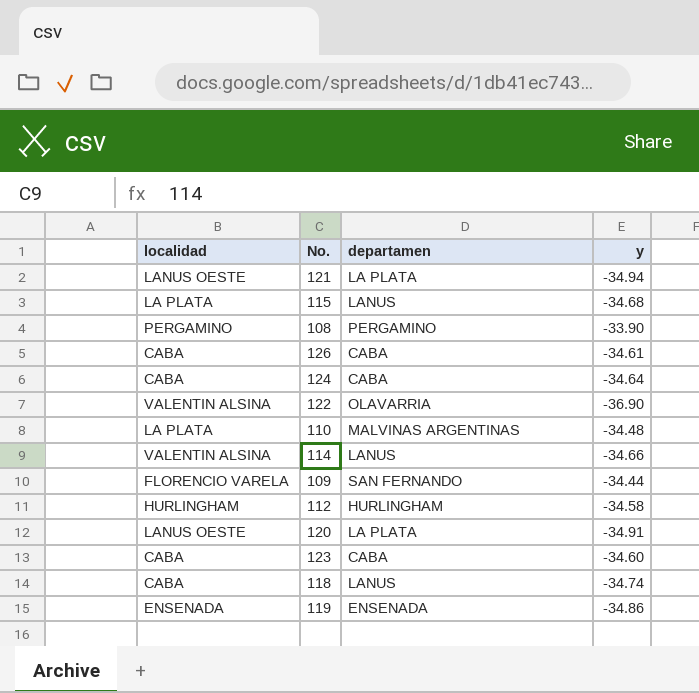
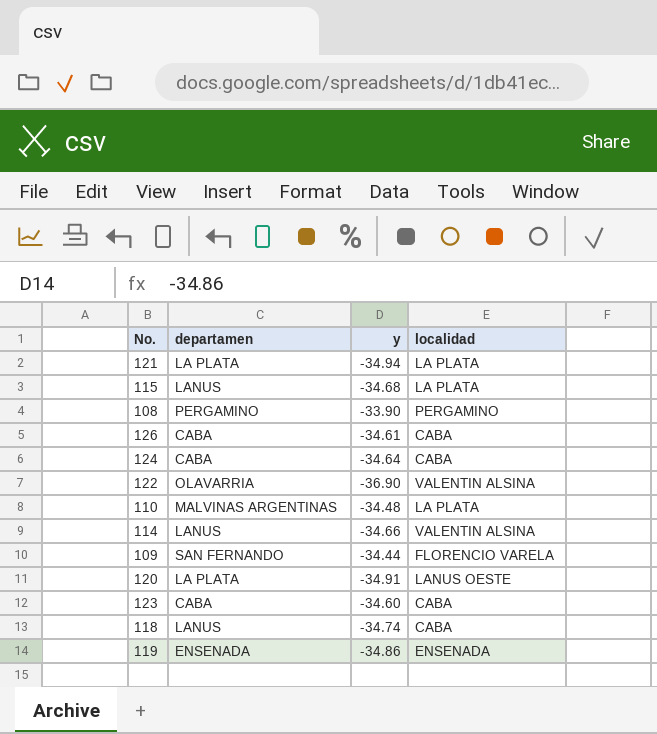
column localidad | position: 1 -> 4
row 112: HURLINGHAM | HURLINGHAM | -34.58 -> none
121 | localidad: LANUS OESTE -> LA PLATA

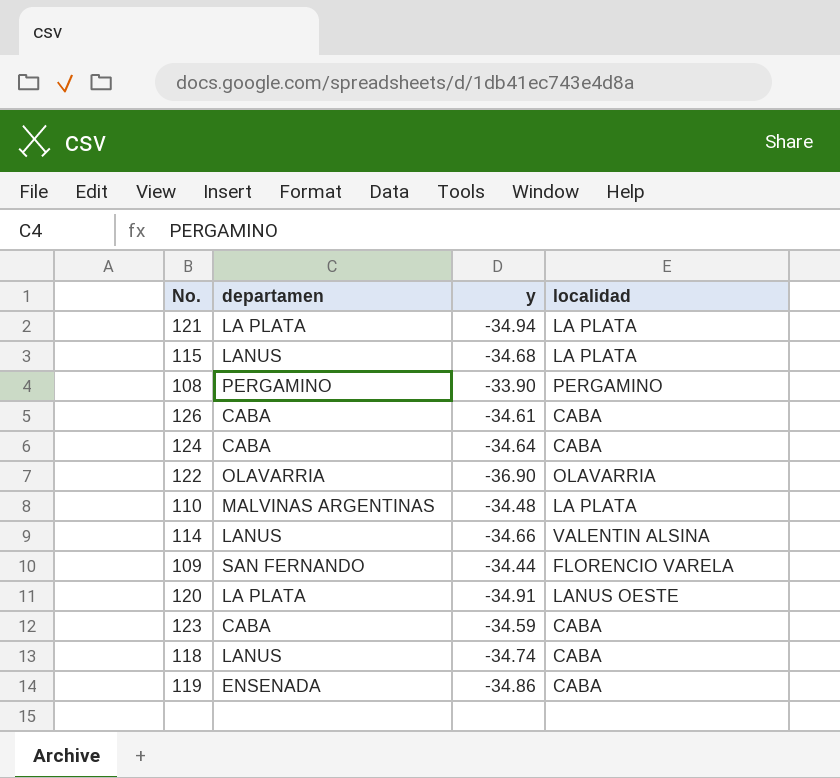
122 | localidad: VALENTIN ALSINA -> OLAVARRIA
123 | y: -34.60 -> -34.59
119 | localidad: ENSENADA -> CABA

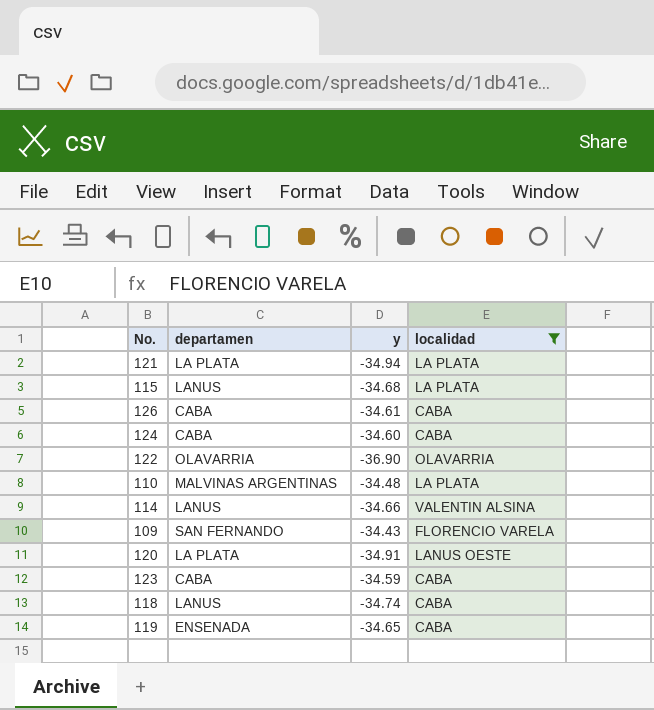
filter: none -> localidad != PERGAMINO
124 | y: -34.64 -> -34.60
109 | y: -34.44 -> -34.43
119 | y: -34.86 -> -34.65

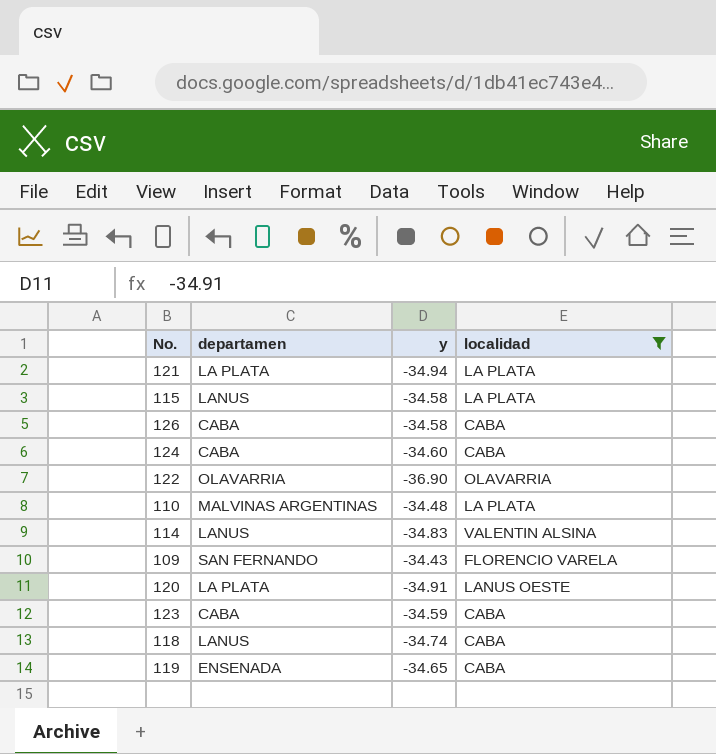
115 | y: -34.68 -> -34.58
126 | y: -34.61 -> -34.58
114 | y: -34.66 -> -34.83

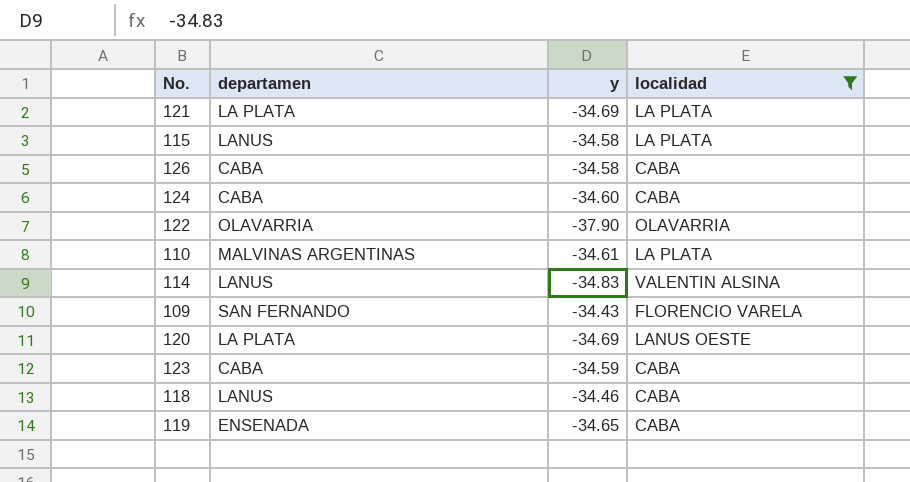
121 | y: -34.94 -> -34.69
122 | y: -36.90 -> -37.90
110 | y: -34.48 -> -34.61
120 | y: -34.91 -> -34.69
118 | y: -34.74 -> -34.46

